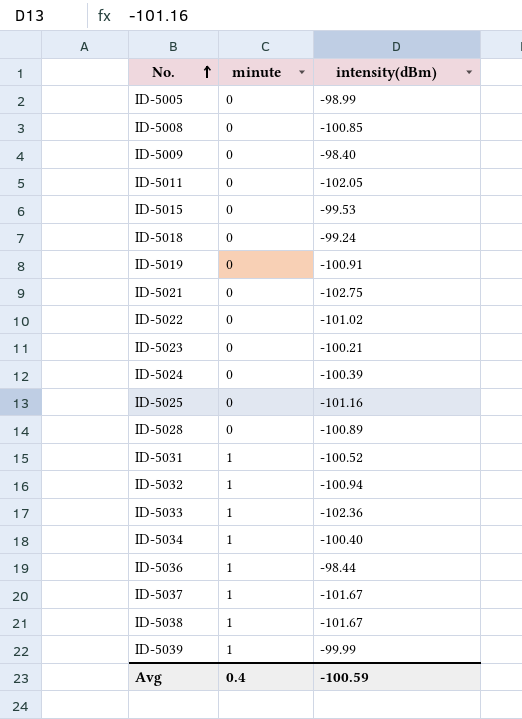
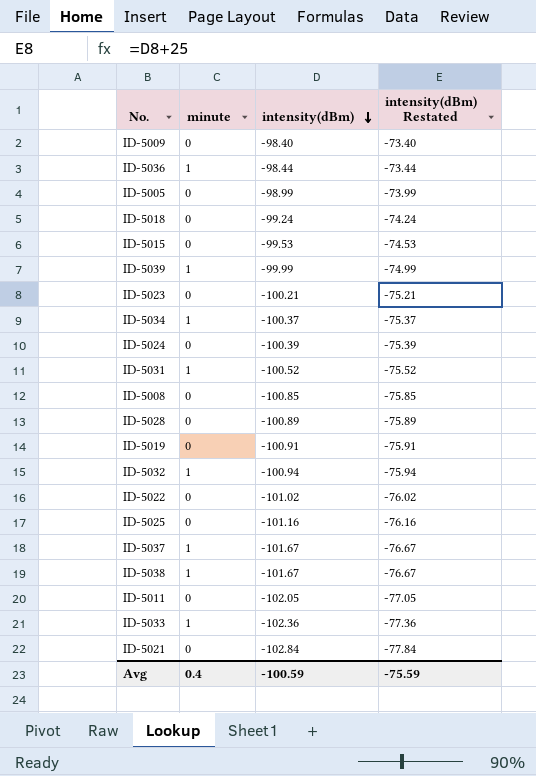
row order: No. ascending -> intensity(dBm) descending
column intensity(dBm) Restated | formula: none -> [intensity(dBm)] + 25
ID-5034 | intensity(dBm): -100.40 -> -100.37
ID-5021 | intensity(dBm): -102.75 -> -102.84

